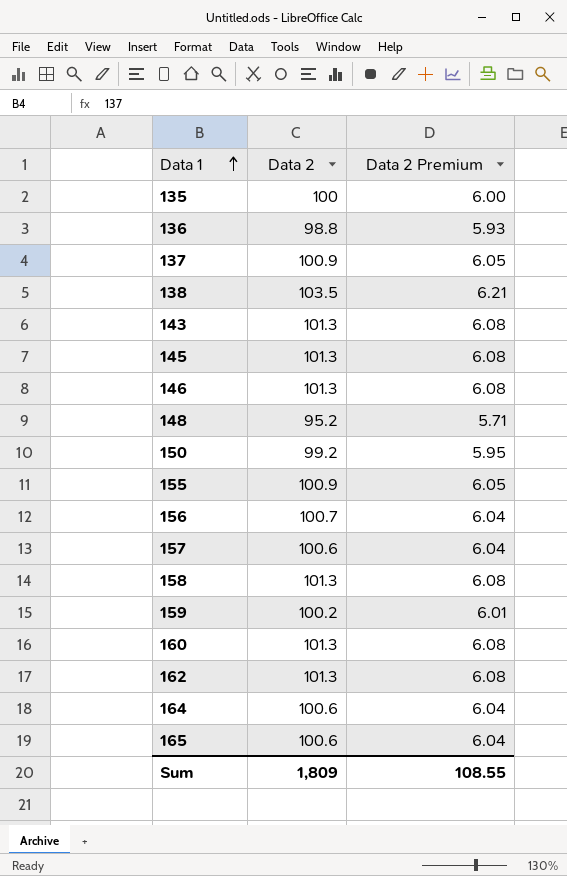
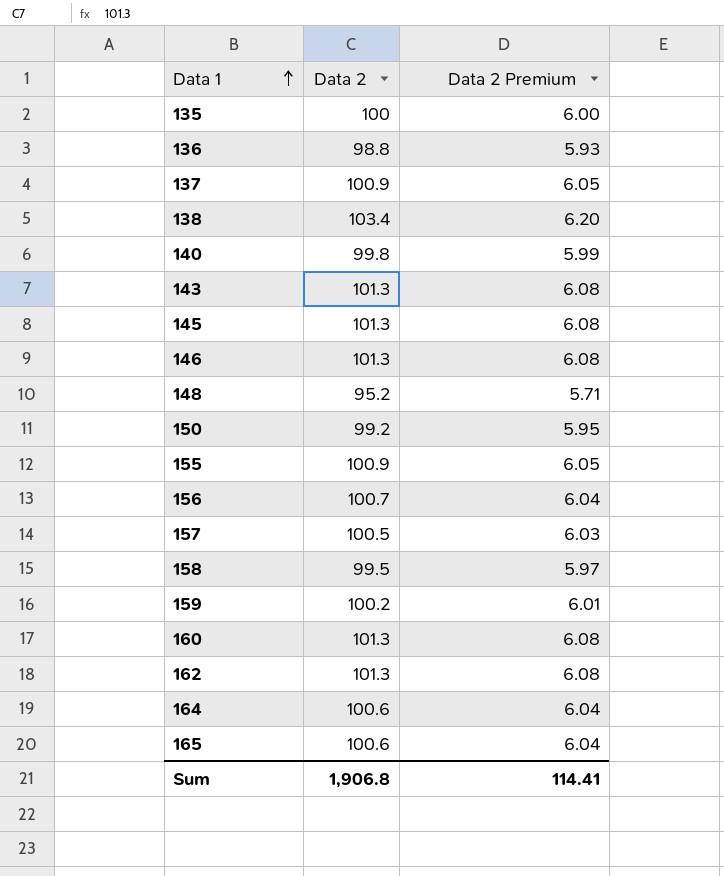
138 | Data 2: 103.5 -> 103.4
138 | Data 2 Premium: 6.21 -> 6.20
row 140: none -> 99.8 | 5.99
157 | Data 2: 100.6 -> 100.5
157 | Data 2 Premium: 6.04 -> 6.03
158 | Data 2: 101.3 -> 99.5
158 | Data 2 Premium: 6.08 -> 5.97
Sum | Data 2: 1,809 -> 1,906.8
Sum | Data 2 Premium: 108.55 -> 114.41

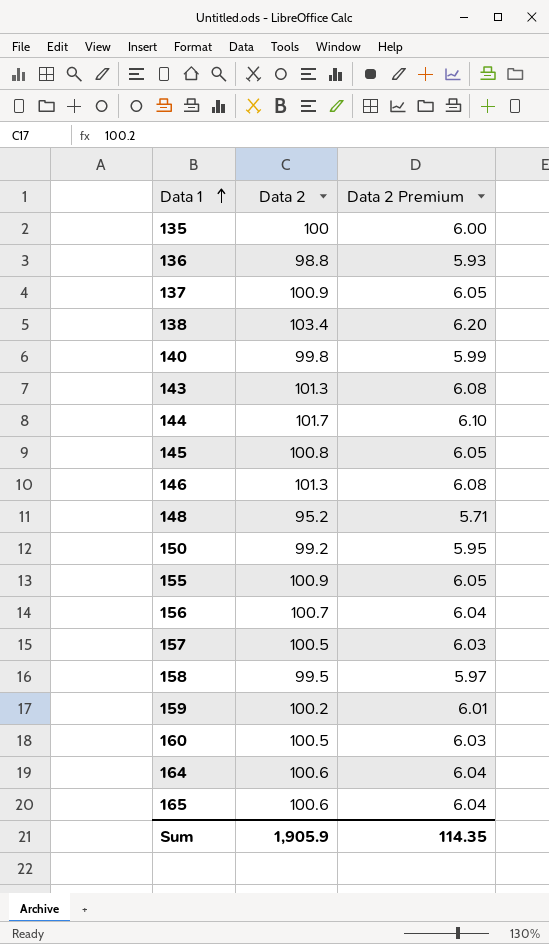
row 162: 101.3 | 6.08 -> none
row 144: none -> 101.7 | 6.10
145 | Data 2: 101.3 -> 100.8
145 | Data 2 Premium: 6.08 -> 6.05
160 | Data 2: 101.3 -> 100.5
160 | Data 2 Premium: 6.08 -> 6.03
Sum | Data 2: 1,906.8 -> 1,905.9
Sum | Data 2 Premium: 114.41 -> 114.35

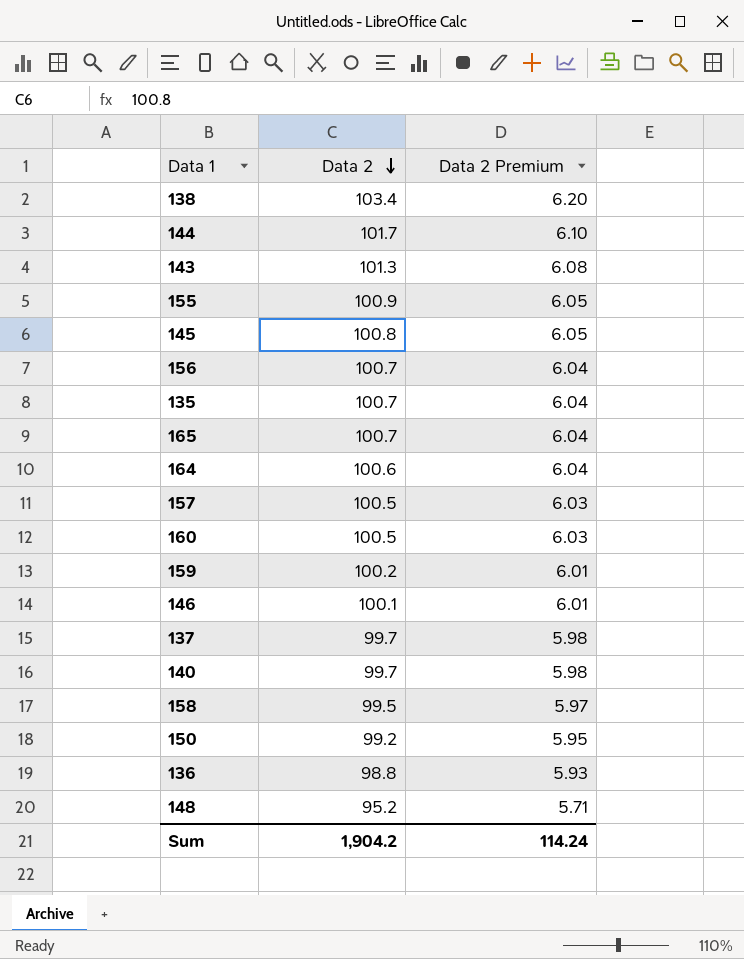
row order: Data 1 ascending -> Data 2 descending
135 | Data 2: 100 -> 100.7
135 | Data 2 Premium: 6.00 -> 6.04
165 | Data 2: 100.6 -> 100.7
146 | Data 2: 101.3 -> 100.1
146 | Data 2 Premium: 6.08 -> 6.01
137 | Data 2: 100.9 -> 99.7
137 | Data 2 Premium: 6.05 -> 5.98
140 | Data 2: 99.8 -> 99.7
140 | Data 2 Premium: 5.99 -> 5.98
Sum | Data 2: 1,905.9 -> 1,904.2
Sum | Data 2 Premium: 114.35 -> 114.24

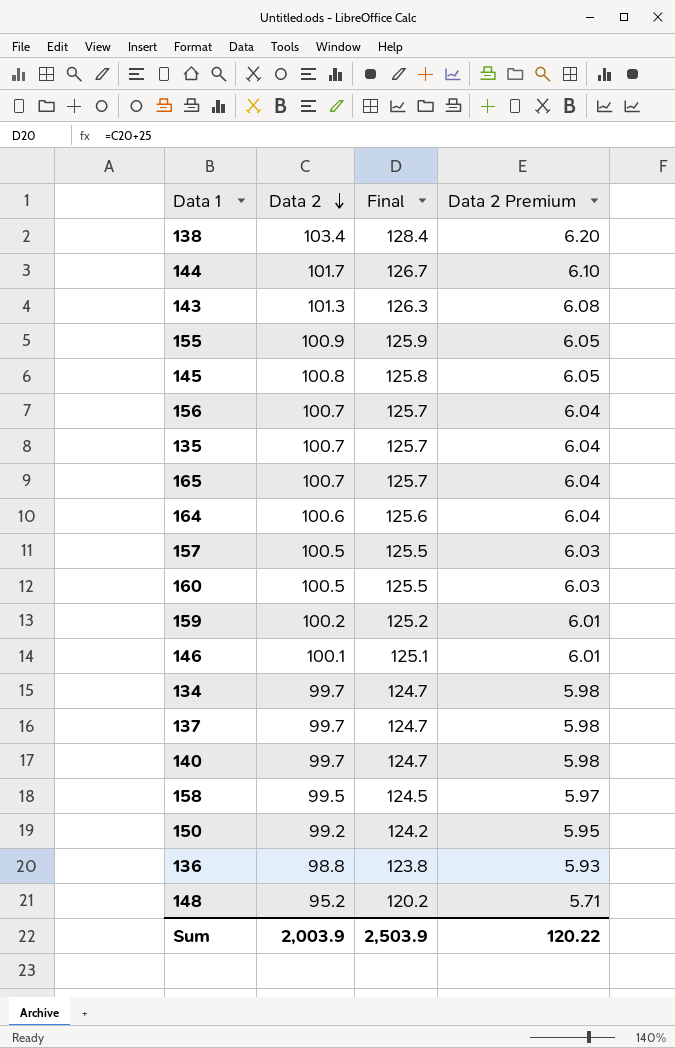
column Final | formula: none -> [Data 2] + 25
row 134: none -> 99.7 | 124.7 | 5.98
Sum | Data 2: 1,904.2 -> 2,003.9
Sum | Data 2 Premium: 114.24 -> 120.22

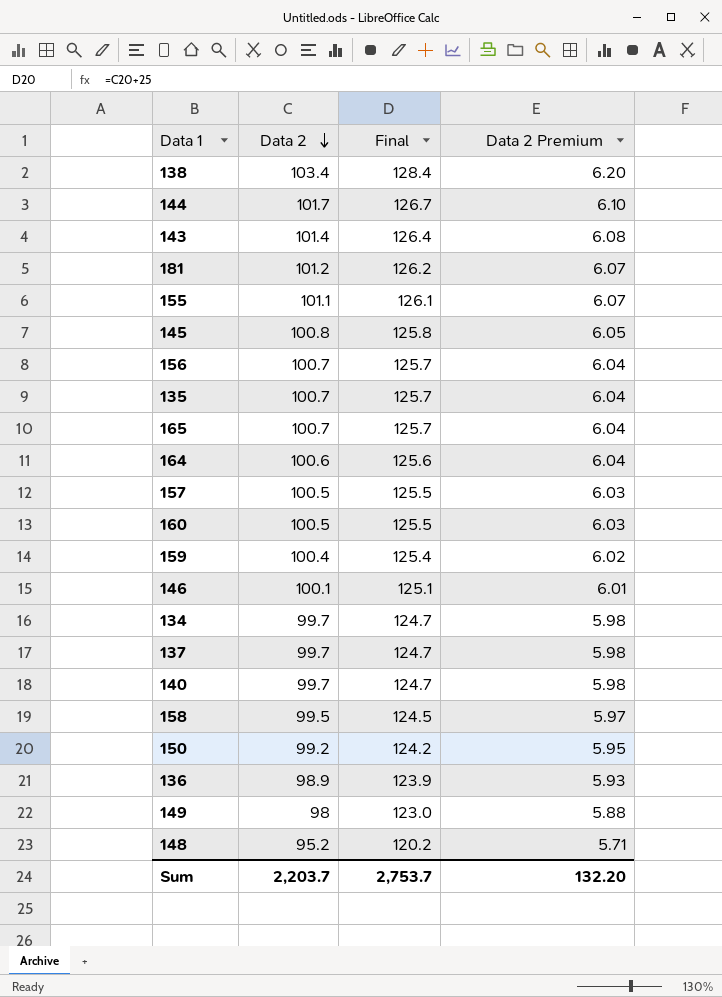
143 | Data 2: 101.3 -> 101.4
143 | Final: 126.3 -> 126.4
row 181: none -> 101.2 | 126.2 | 6.07
155 | Data 2: 100.9 -> 101.1
155 | Final: 125.9 -> 126.1
155 | Data 2 Premium: 6.05 -> 6.07
159 | Data 2: 100.2 -> 100.4
159 | Final: 125.2 -> 125.4
159 | Data 2 Premium: 6.01 -> 6.02
136 | Data 2: 98.8 -> 98.9
136 | Final: 123.8 -> 123.9
row 149: none -> 98 | 123.0 | 5.88
Sum | Data 2: 2,003.9 -> 2,203.7
Sum | Final: 2,503.9 -> 2,753.7
Sum | Data 2 Premium: 120.22 -> 132.20

